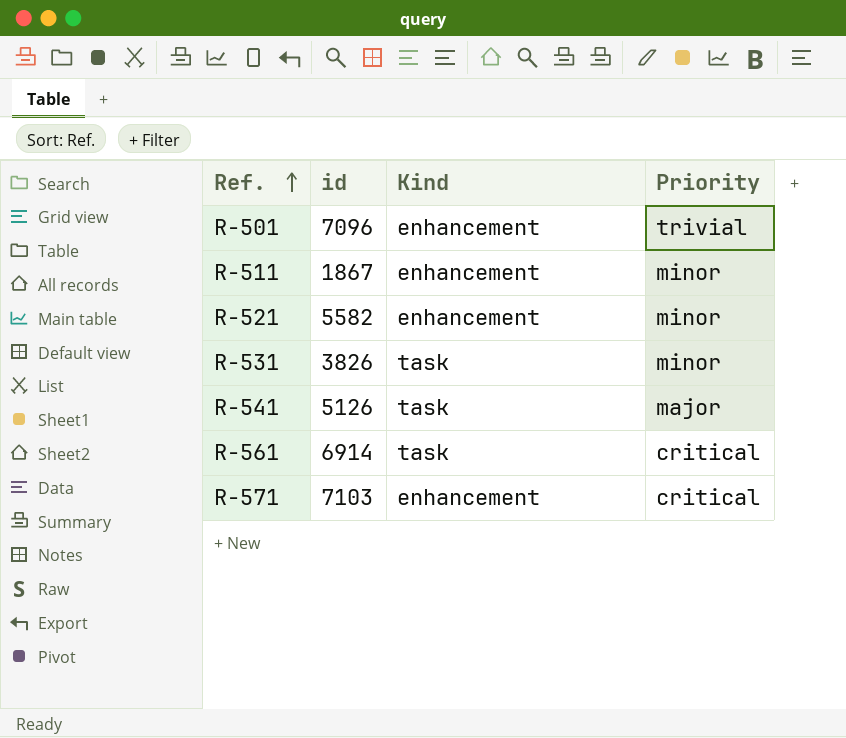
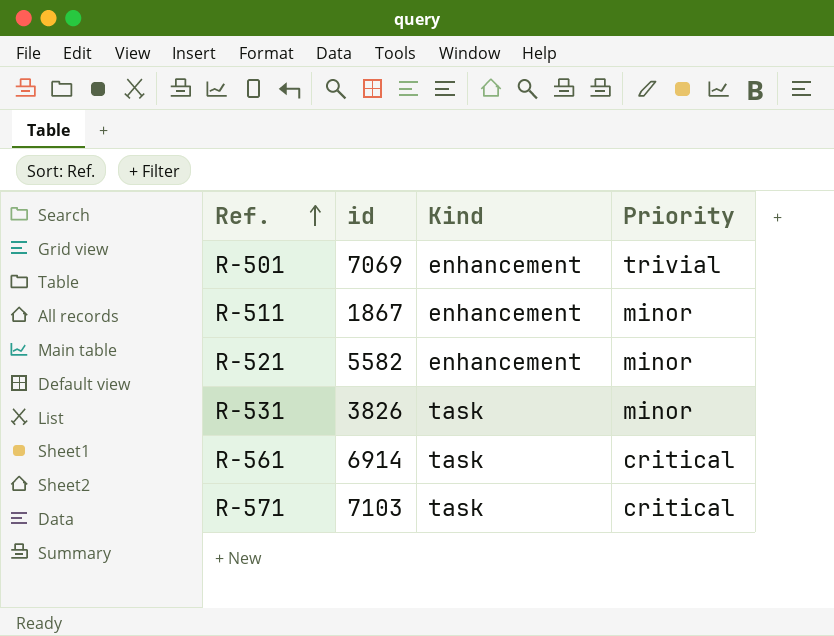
row R-541: 5126 | task | major -> none
R-501 | id: 7096 -> 7069
R-571 | Kind: enhancement -> task

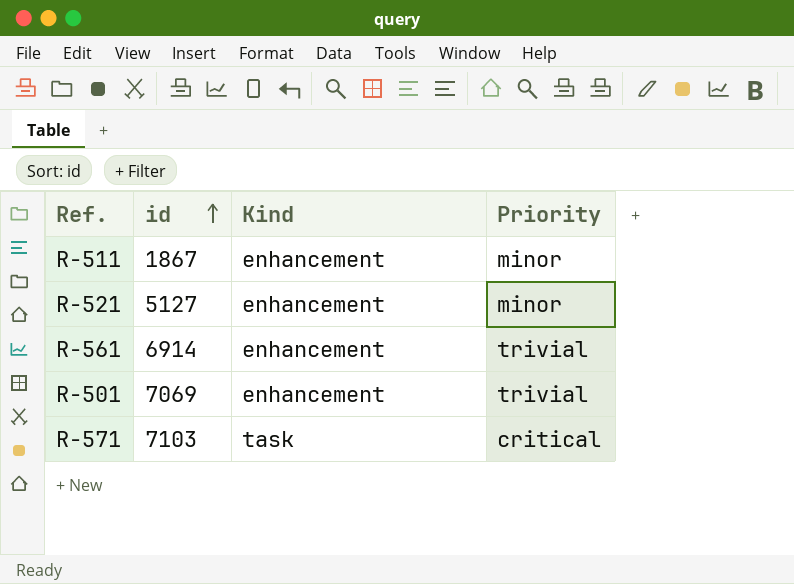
row order: Ref. ascending -> id ascending
row R-531: 3826 | task | minor -> none
R-521 | id: 5582 -> 5127
R-561 | Kind: task -> enhancement
R-561 | Priority: critical -> trivial

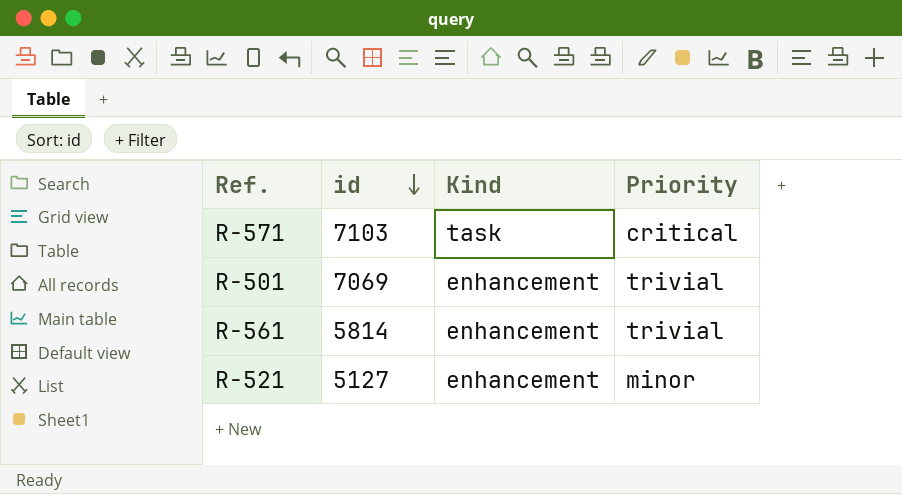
row order: id ascending -> id descending
row R-511: 1867 | enhancement | minor -> none
R-561 | id: 6914 -> 5814

